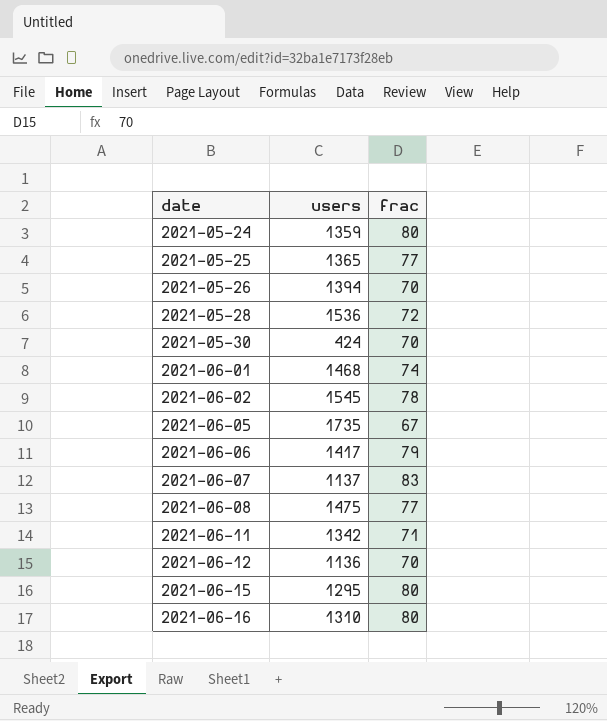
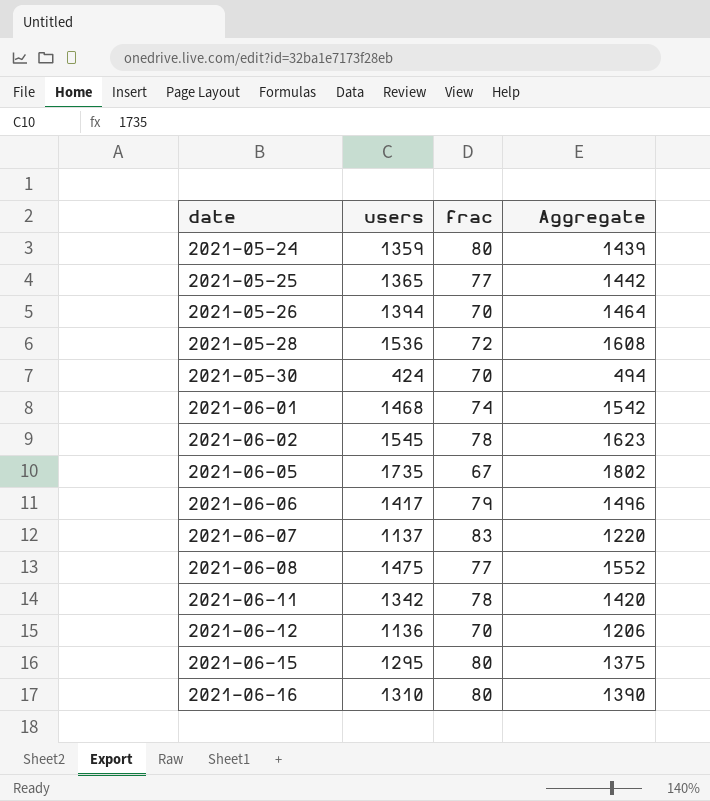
column Aggregate | formula: none -> [users] + [frac]
2021-06-11 | frac: 71 -> 78

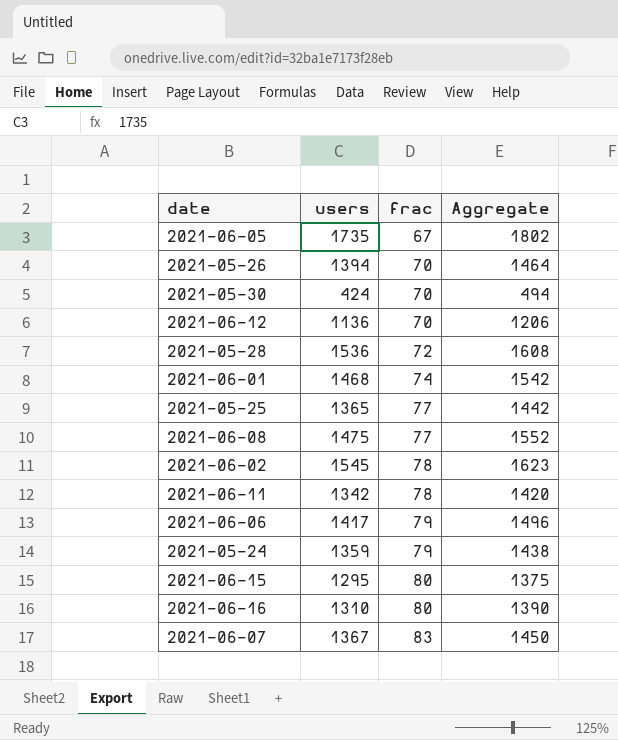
row order: date ascending -> frac ascending
2021-05-24 | frac: 80 -> 79
2021-05-24 | Aggregate: 1439 -> 1438
2021-06-07 | users: 1137 -> 1367
2021-06-07 | Aggregate: 1220 -> 1450

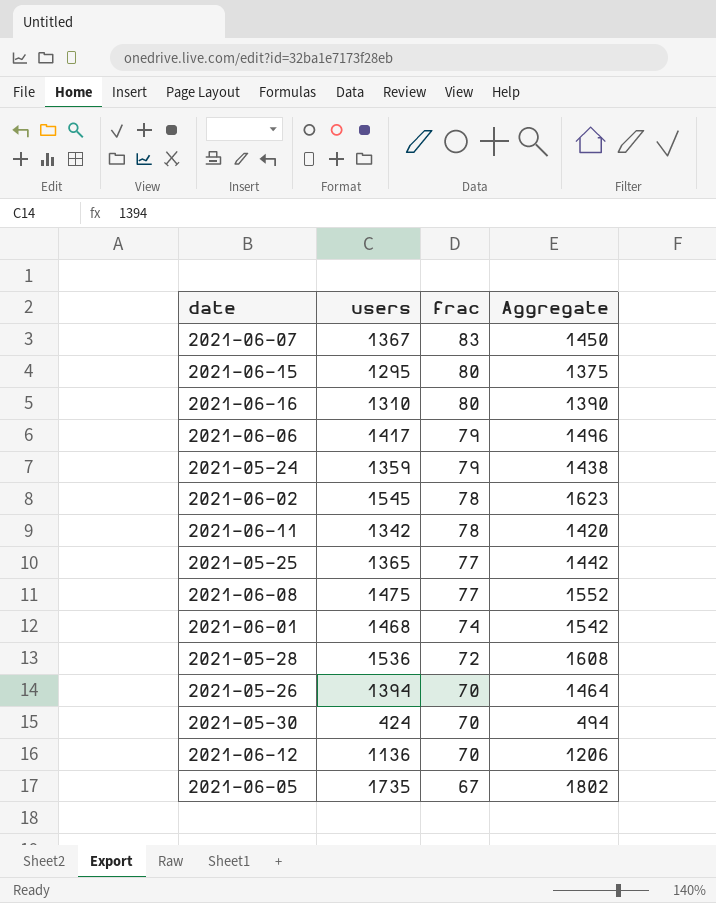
row order: frac ascending -> frac descending

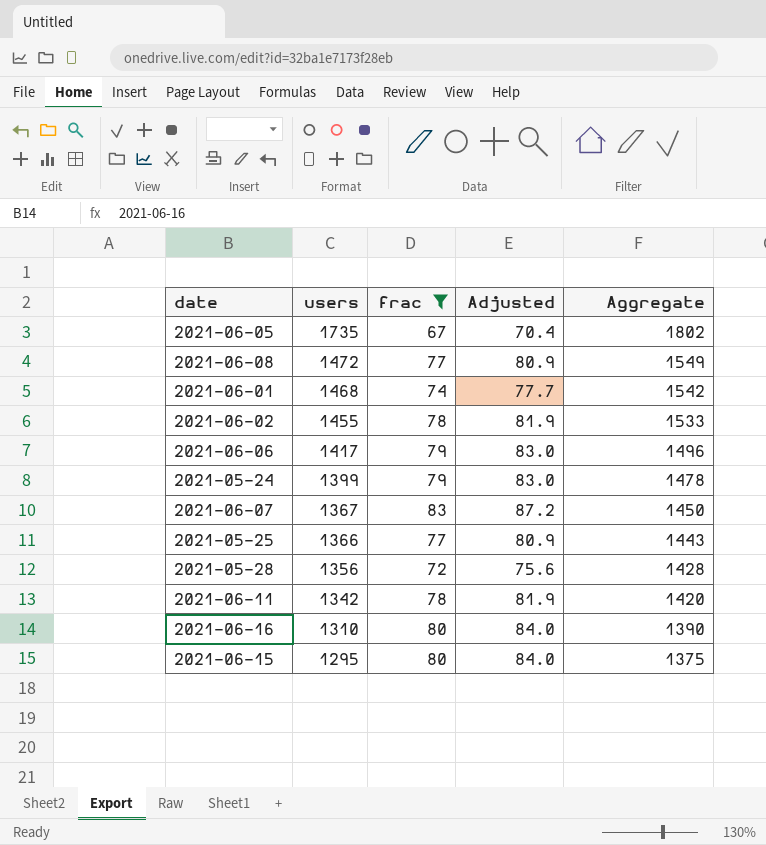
filter: none -> frac != 70
row order: frac descending -> users descending
column Adjusted | formula: none -> [frac] * 1.05
2021-06-08 | users: 1475 -> 1472
2021-06-08 | Aggregate: 1552 -> 1549
2021-06-02 | users: 1545 -> 1455
2021-06-02 | Aggregate: 1623 -> 1533
2021-05-24 | users: 1359 -> 1399
2021-05-24 | Aggregate: 1438 -> 1478
2021-05-25 | users: 1365 -> 1366
2021-05-25 | Aggregate: 1442 -> 1443
2021-05-28 | users: 1536 -> 1356
2021-05-28 | Aggregate: 1608 -> 1428

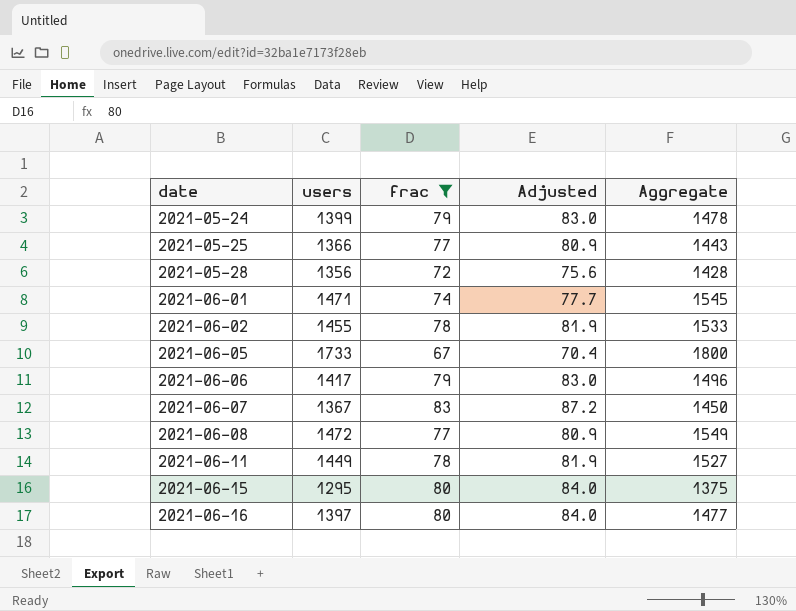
row order: users descending -> date ascending
2021-06-01 | users: 1468 -> 1471
2021-06-01 | Aggregate: 1542 -> 1545
2021-06-05 | users: 1735 -> 1733
2021-06-05 | Aggregate: 1802 -> 1800
2021-06-11 | users: 1342 -> 1449
2021-06-11 | Aggregate: 1420 -> 1527
2021-06-16 | users: 1310 -> 1397
2021-06-16 | Aggregate: 1390 -> 1477

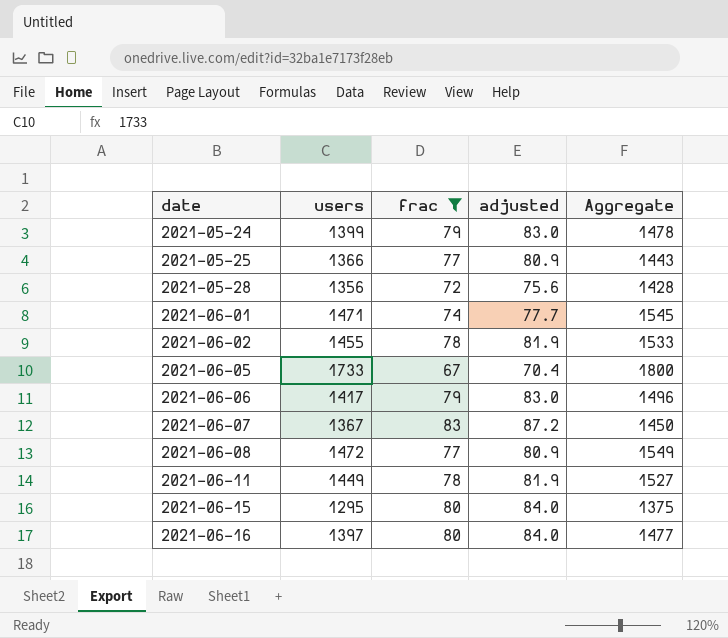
column name: Adjusted -> adjusted

